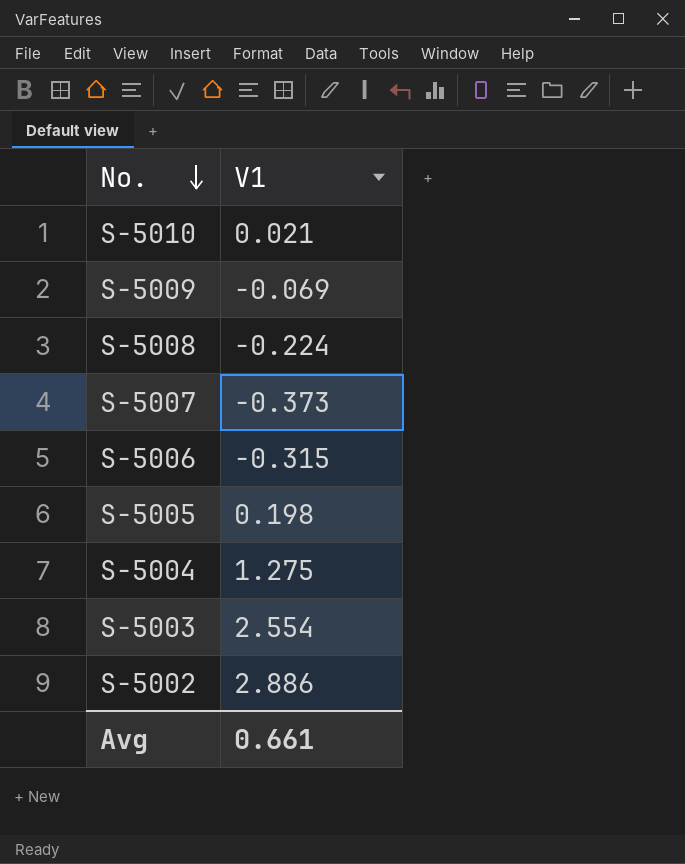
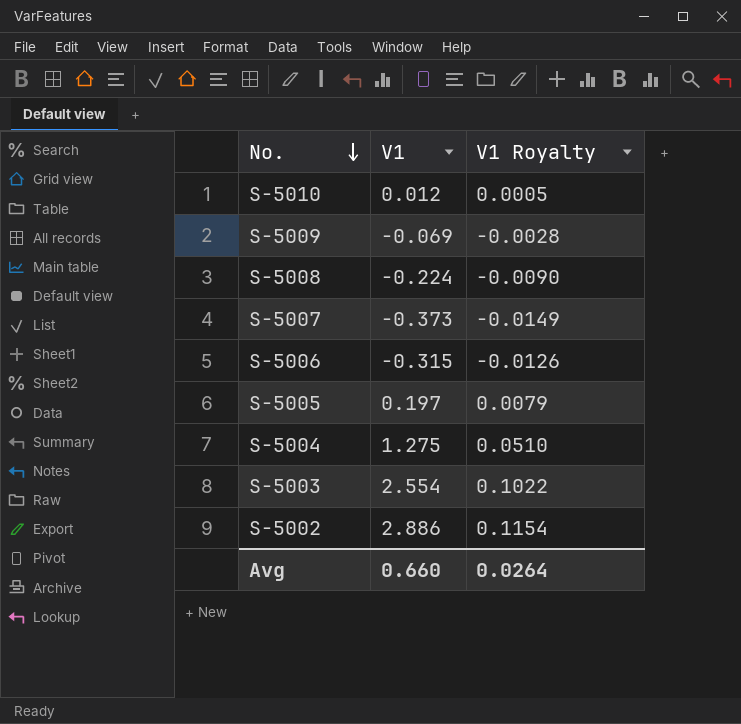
column V1 Royalty | formula: none -> [V1] * 0.04
S-5010 | V1: 0.021 -> 0.012
S-5005 | V1: 0.198 -> 0.197
Avg | V1: 0.661 -> 0.660

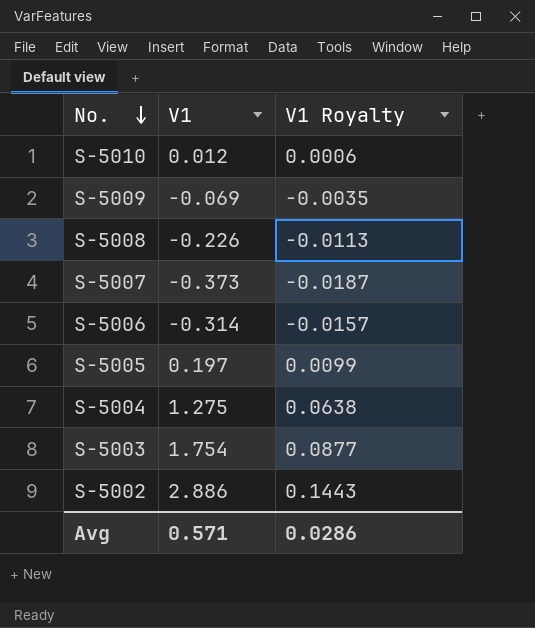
column V1 Royalty | formula: [V1] * 0.04 -> [V1] * 0.05
S-5008 | V1: -0.224 -> -0.226
S-5006 | V1: -0.315 -> -0.314
S-5003 | V1: 2.554 -> 1.754
Avg | V1: 0.660 -> 0.571
Avg | V1 Royalty: 0.0264 -> 0.0286

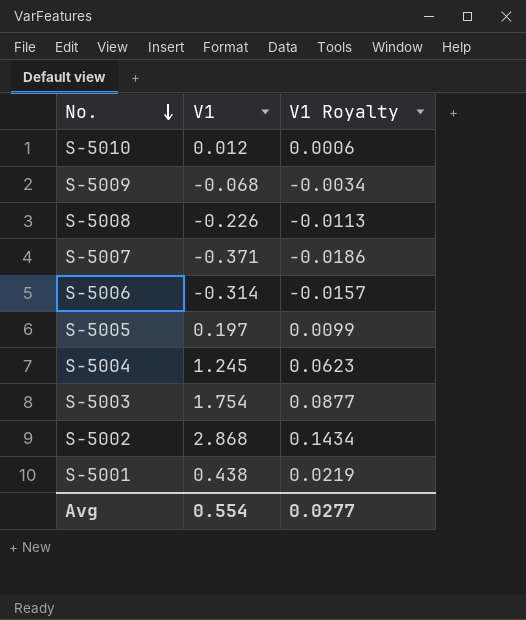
S-5009 | V1: -0.069 -> -0.068
S-5009 | V1 Royalty: -0.0035 -> -0.0034
S-5007 | V1: -0.373 -> -0.371
S-5007 | V1 Royalty: -0.0187 -> -0.0186
S-5004 | V1: 1.275 -> 1.245
S-5004 | V1 Royalty: 0.0638 -> 0.0623
S-5002 | V1: 2.886 -> 2.868
S-5002 | V1 Royalty: 0.1443 -> 0.1434
row S-5001: none -> 0.438 | 0.0219
Avg | V1: 0.571 -> 0.554
Avg | V1 Royalty: 0.0286 -> 0.0277

